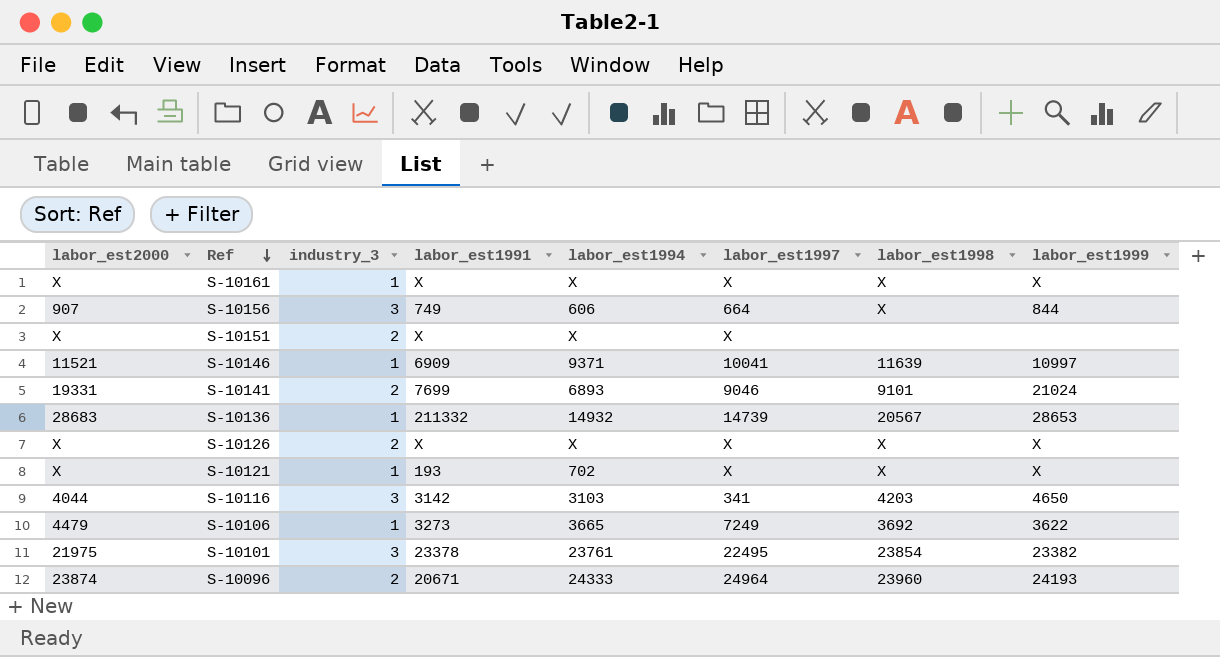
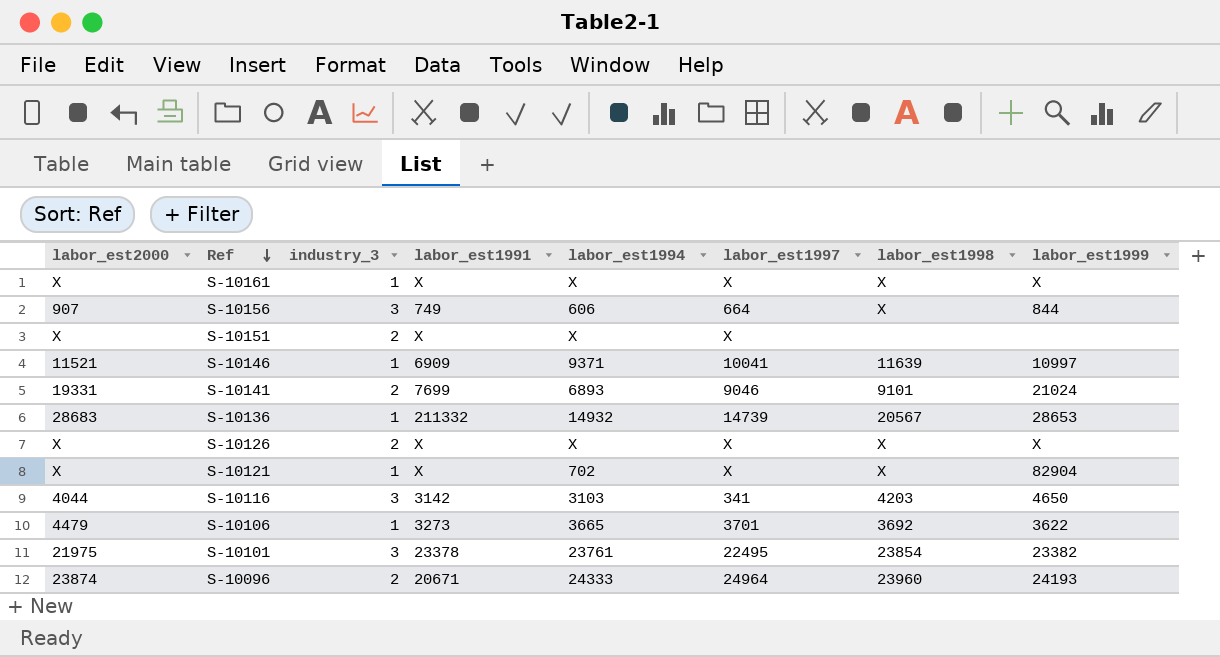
S-10121 | labor_est1991: 193 -> X
S-10121 | labor_est1999: X -> 82904
S-10106 | labor_est1997: 7249 -> 3701

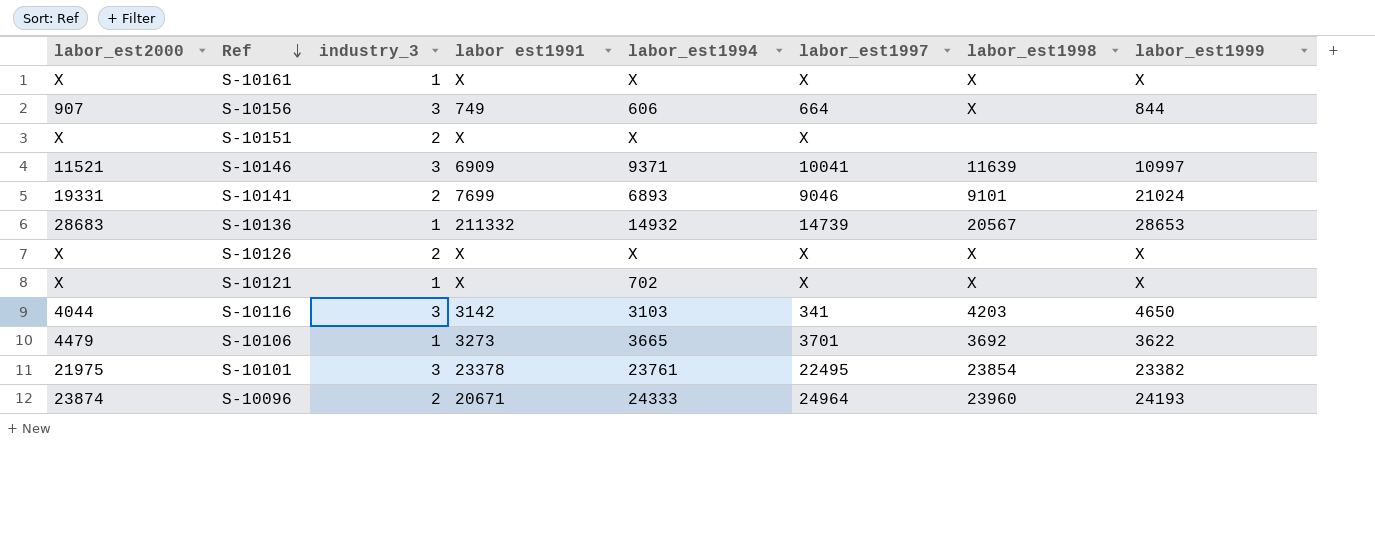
column name: labor_est1991 -> labor est1991
S-10146 | industry_3: 1 -> 3
S-10121 | labor_est1999: 82904 -> X

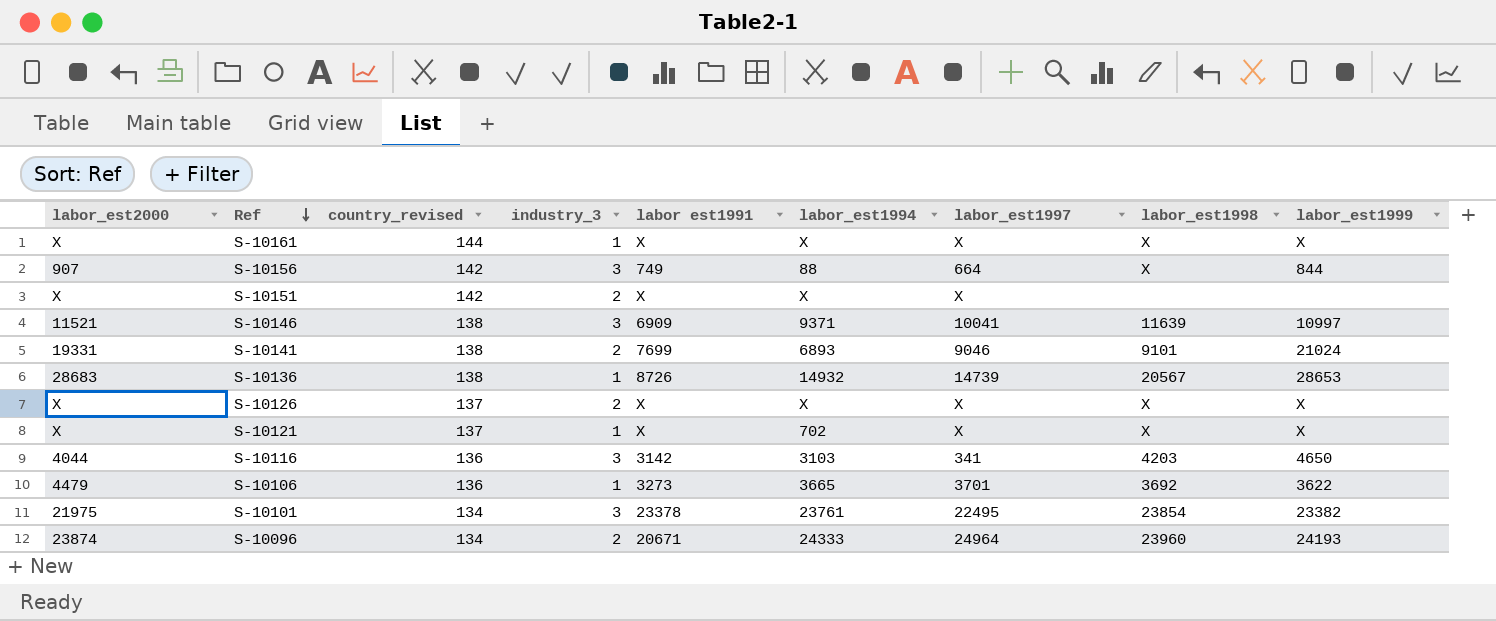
column country_revised | position: none -> 3
S-10156 | labor_est1994: 606 -> 88
S-10136 | labor est1991: 211332 -> 8726

